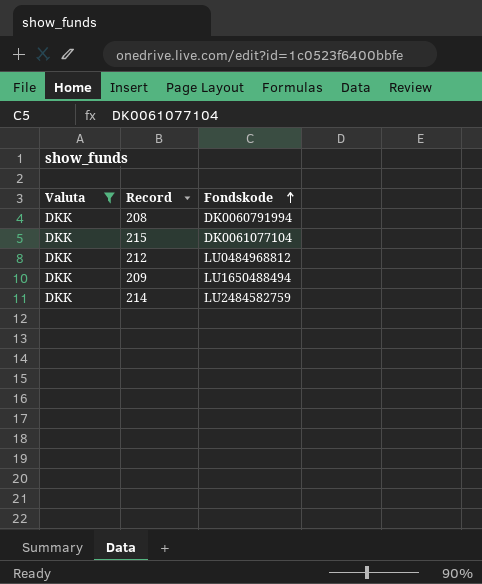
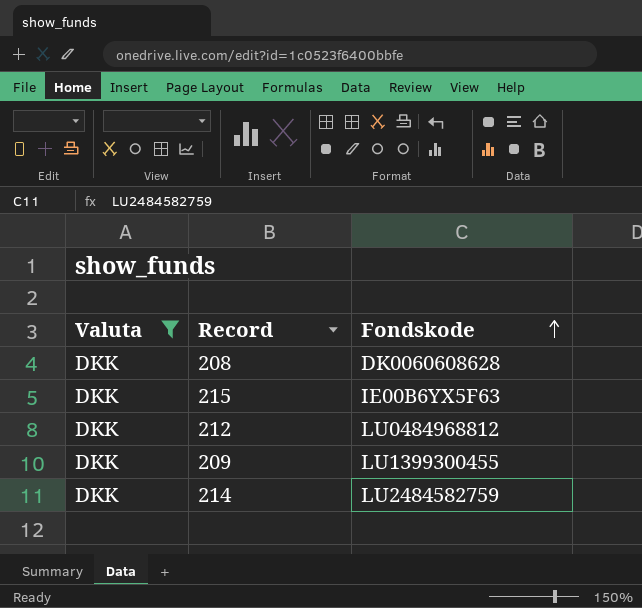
208 | Fondskode: DK0060791994 -> DK0060608628
215 | Fondskode: DK0061077104 -> IE00B6YX5F63
209 | Fondskode: LU1650488494 -> LU1399300455

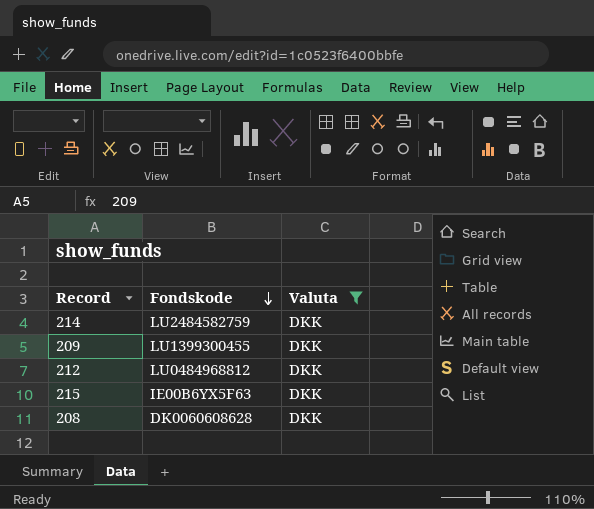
row order: Fondskode ascending -> Fondskode descending
column Valuta | position: 1 -> 3

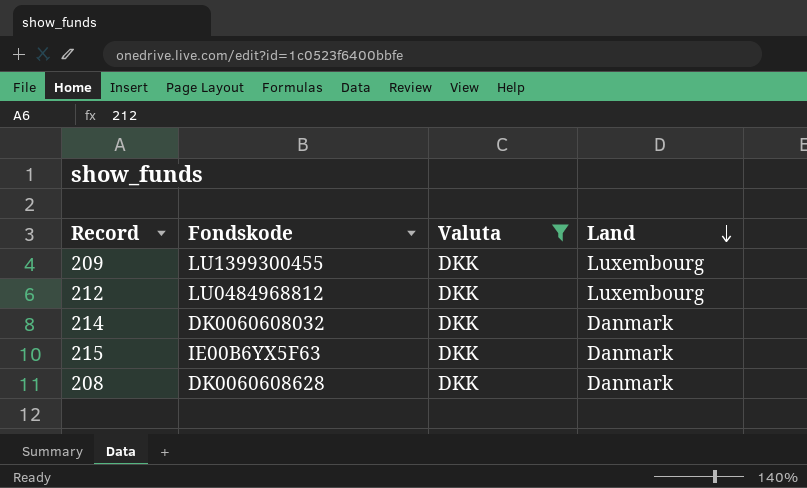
row order: Fondskode descending -> Land descending
column Land | position: none -> 4
214 | Fondskode: LU2484582759 -> DK0060608032

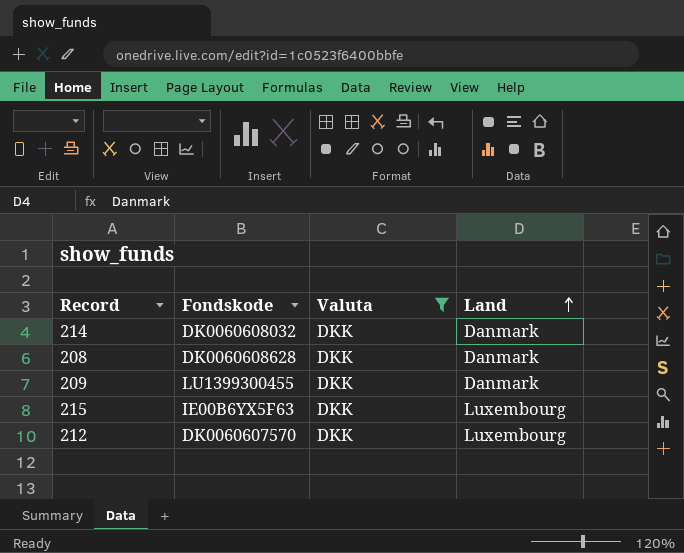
row order: Land descending -> Land ascending
209 | Land: Luxembourg -> Danmark
215 | Land: Danmark -> Luxembourg
212 | Fondskode: LU0484968812 -> DK0060607570

